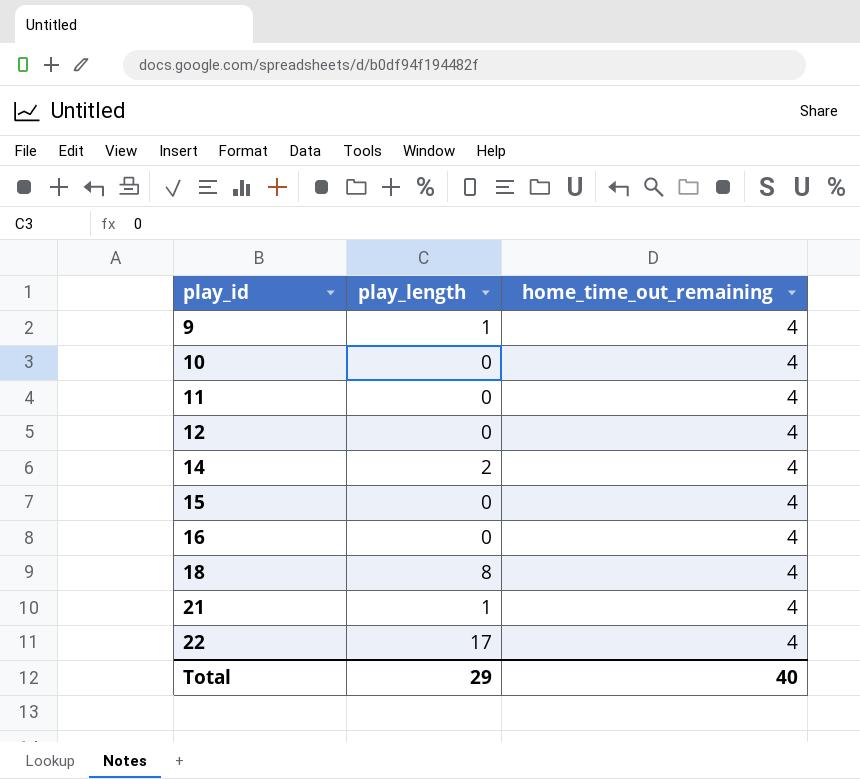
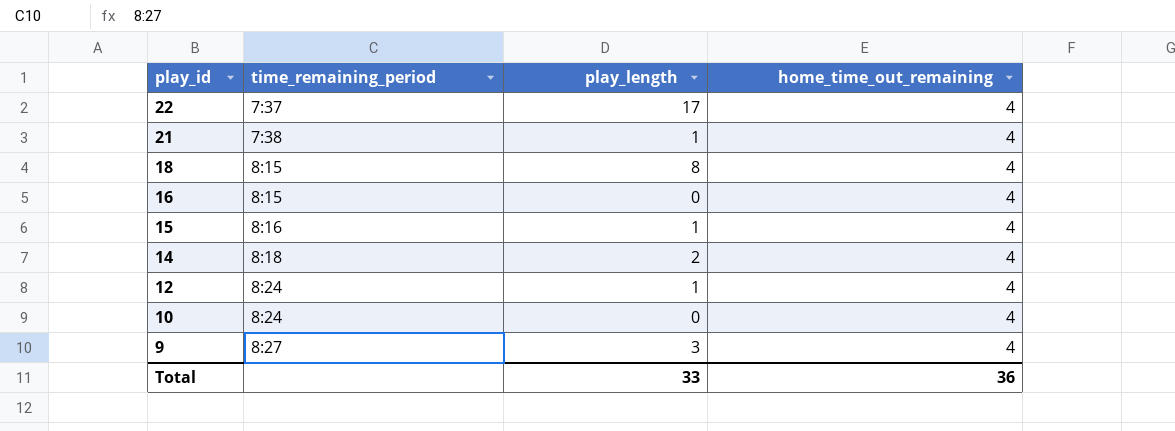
row order: play_id ascending -> play_id descending
column time_remaining_period | position: none -> 2
row 11: 0 | 4 -> none
15 | play_length: 0 -> 1
12 | play_length: 0 -> 1
9 | play_length: 1 -> 3
Total | play_length: 29 -> 33
Total | home_time_out_remaining: 40 -> 36

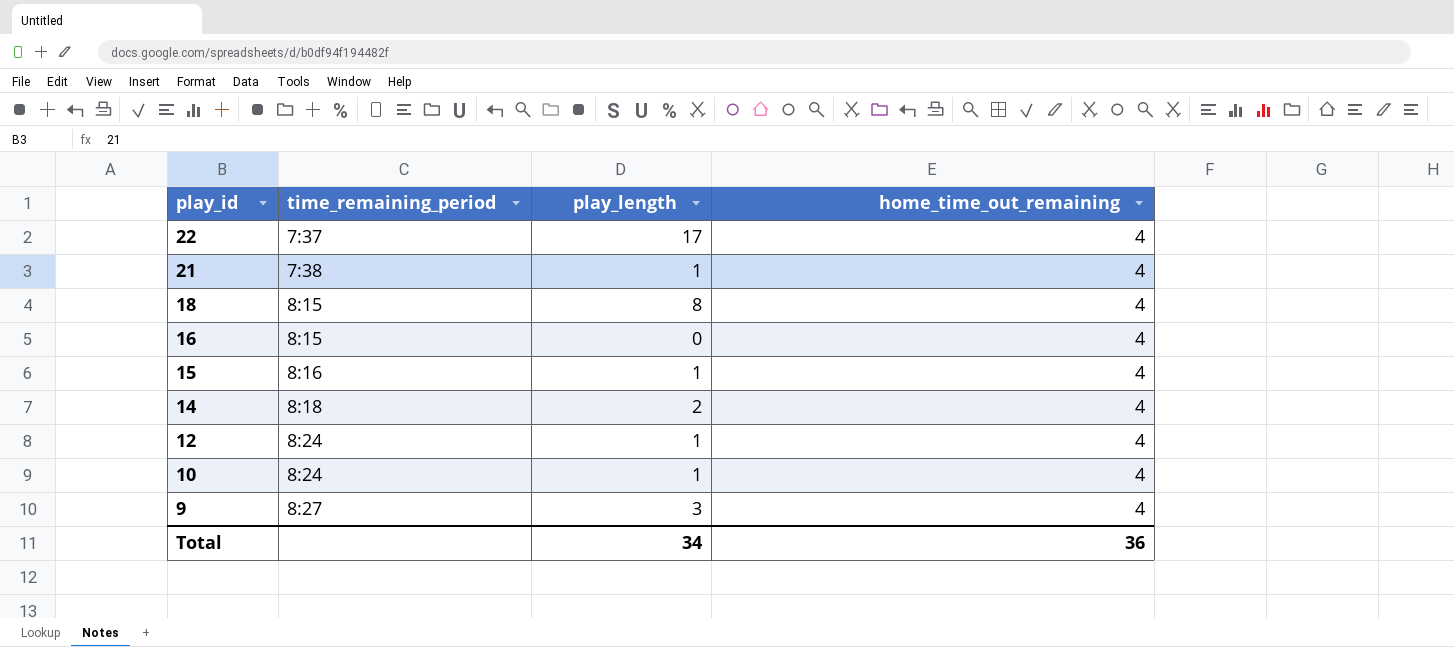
10 | play_length: 0 -> 1
Total | play_length: 33 -> 34

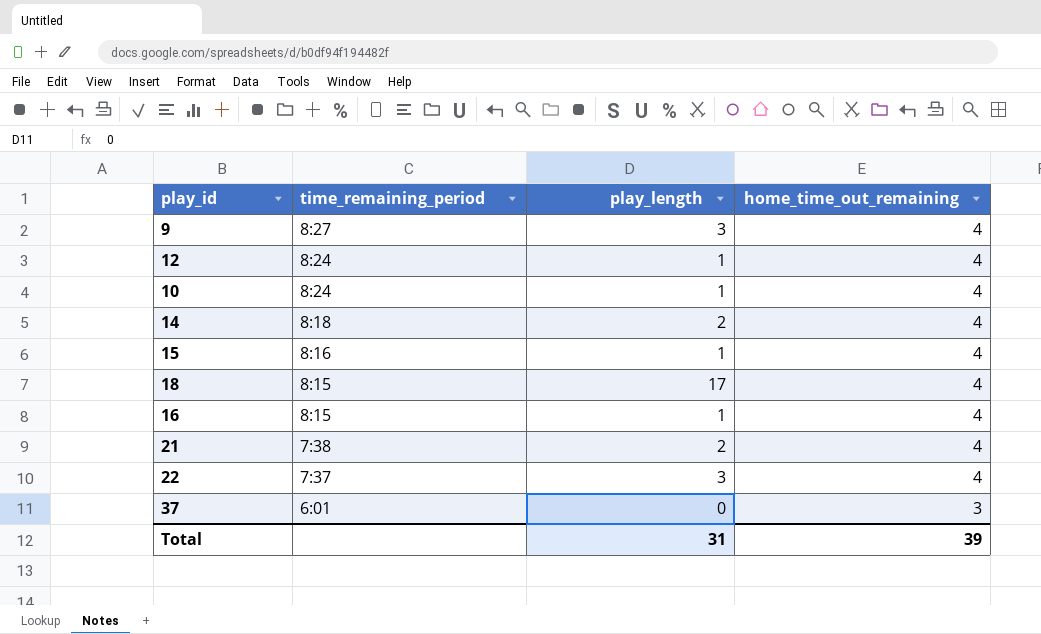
row order: play_id descending -> time_remaining_period descending
18 | play_length: 8 -> 17
16 | play_length: 0 -> 1
21 | play_length: 1 -> 2
22 | play_length: 17 -> 3
row 37: none -> 6:01 | 0 | 3
Total | play_length: 34 -> 31
Total | home_time_out_remaining: 36 -> 39

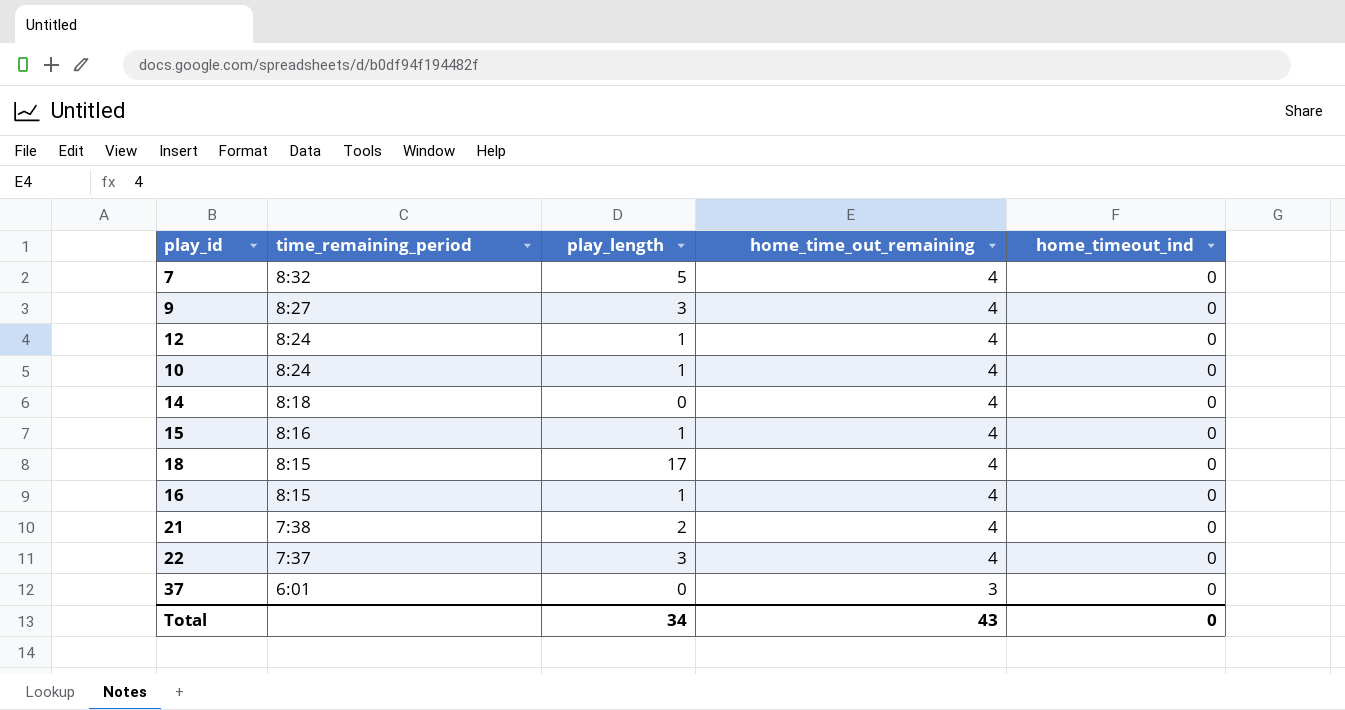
column home_timeout_ind | position: none -> 5
row 7: none -> 8:32 | 5 | 4 | 0
14 | play_length: 2 -> 0
Total | play_length: 31 -> 34
Total | home_time_out_remaining: 39 -> 43

